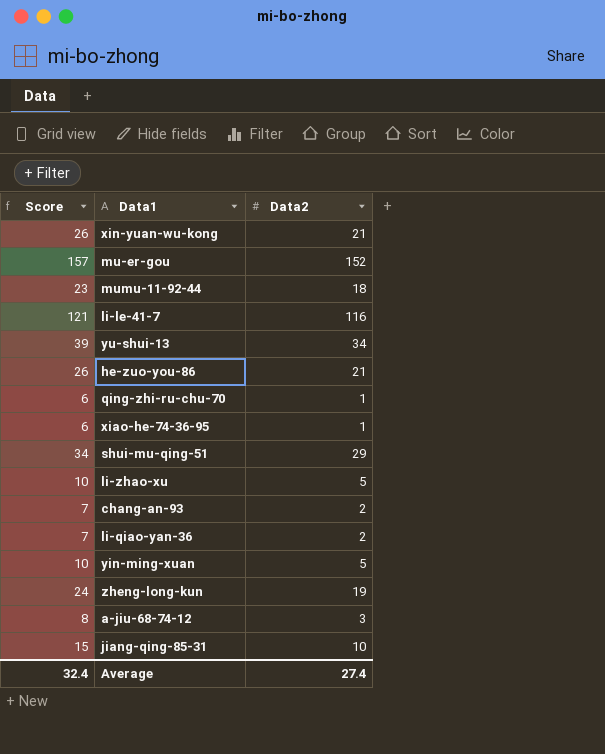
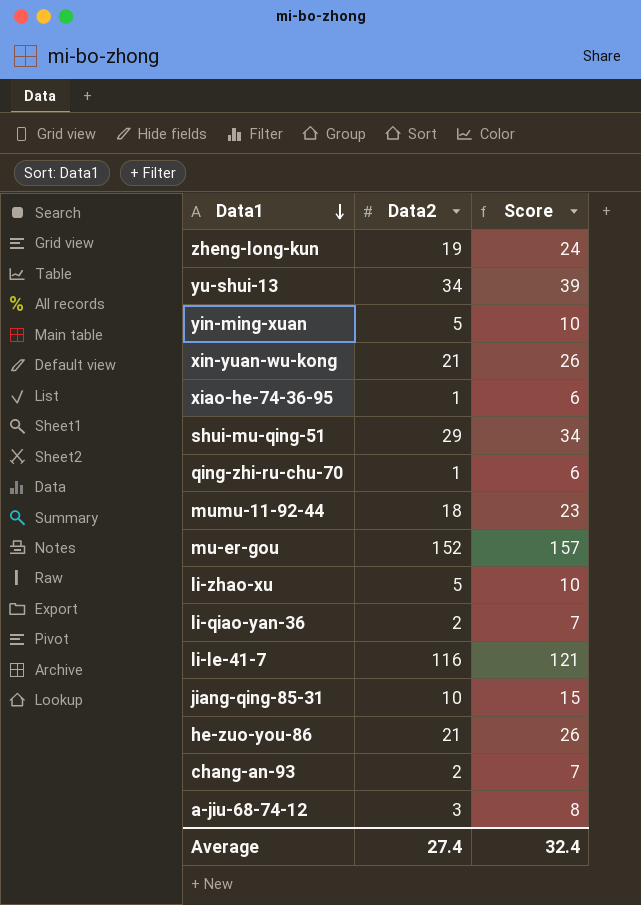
row order: none -> Data1 descending
column Score | position: 1 -> 3

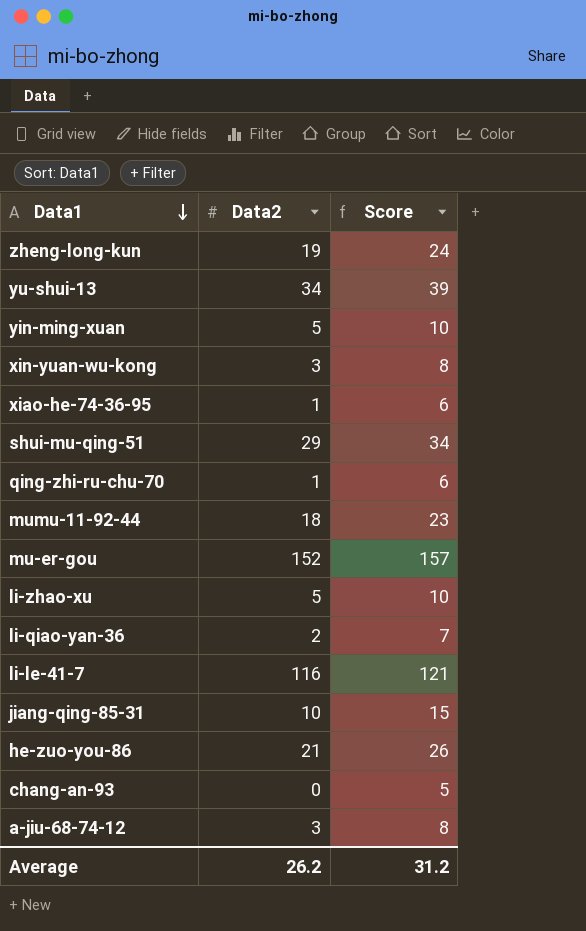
xin-yuan-wu-kong | Data2: 21 -> 3
xin-yuan-wu-kong | Score: 26 -> 8
chang-an-93 | Data2: 2 -> 0
chang-an-93 | Score: 7 -> 5
Average | Data2: 27.4 -> 26.2
Average | Score: 32.4 -> 31.2

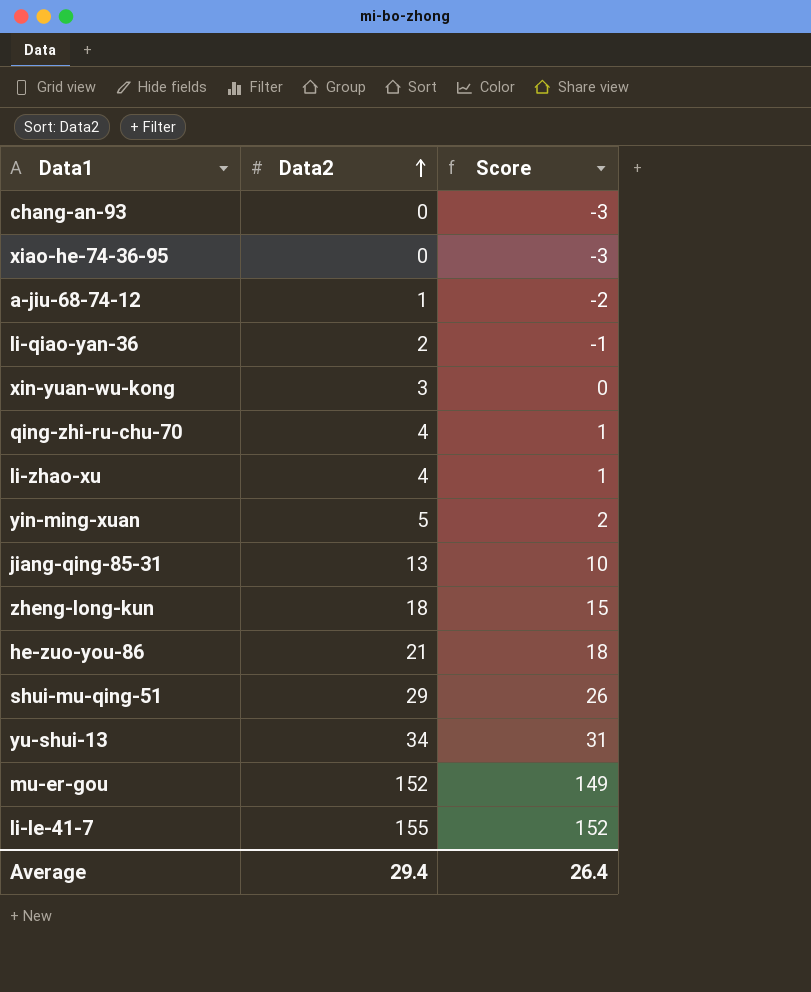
row order: Data1 descending -> Data2 ascending
column Score | formula: [Data2] + 5 -> [Data2] - 3
row mumu-11-92-44: 18 | 23 -> none
xiao-he-74-36-95 | Data2: 1 -> 0
a-jiu-68-74-12 | Data2: 3 -> 1
qing-zhi-ru-chu-70 | Data2: 1 -> 4
li-zhao-xu | Data2: 5 -> 4
jiang-qing-85-31 | Data2: 10 -> 13
zheng-long-kun | Data2: 19 -> 18
li-le-41-7 | Data2: 116 -> 155
Average | Data2: 26.2 -> 29.4
Average | Score: 31.2 -> 26.4

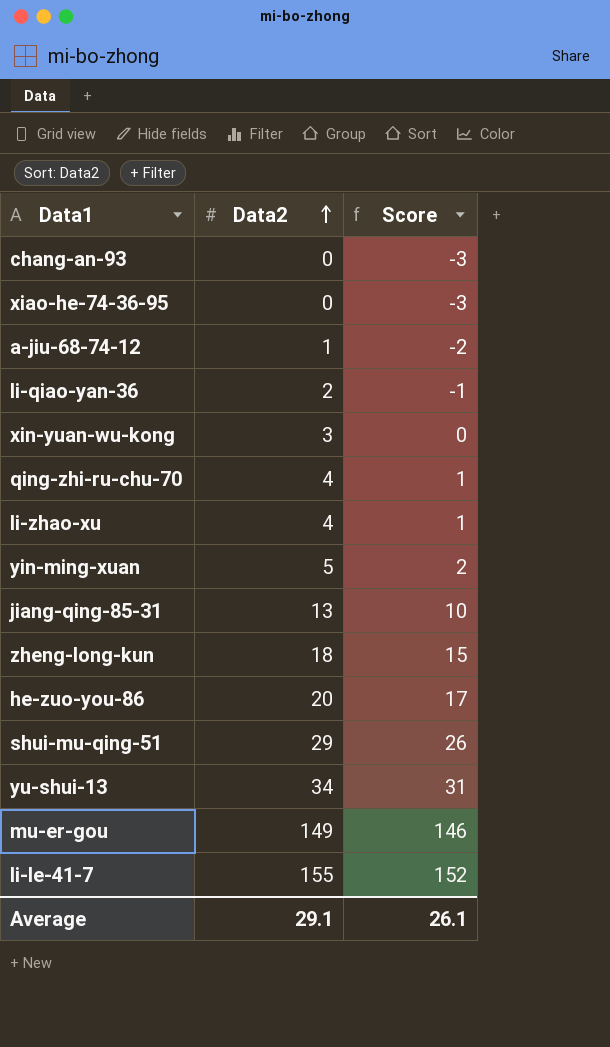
he-zuo-you-86 | Data2: 21 -> 20
he-zuo-you-86 | Score: 18 -> 17
mu-er-gou | Data2: 152 -> 149
mu-er-gou | Score: 149 -> 146
Average | Data2: 29.4 -> 29.1
Average | Score: 26.4 -> 26.1

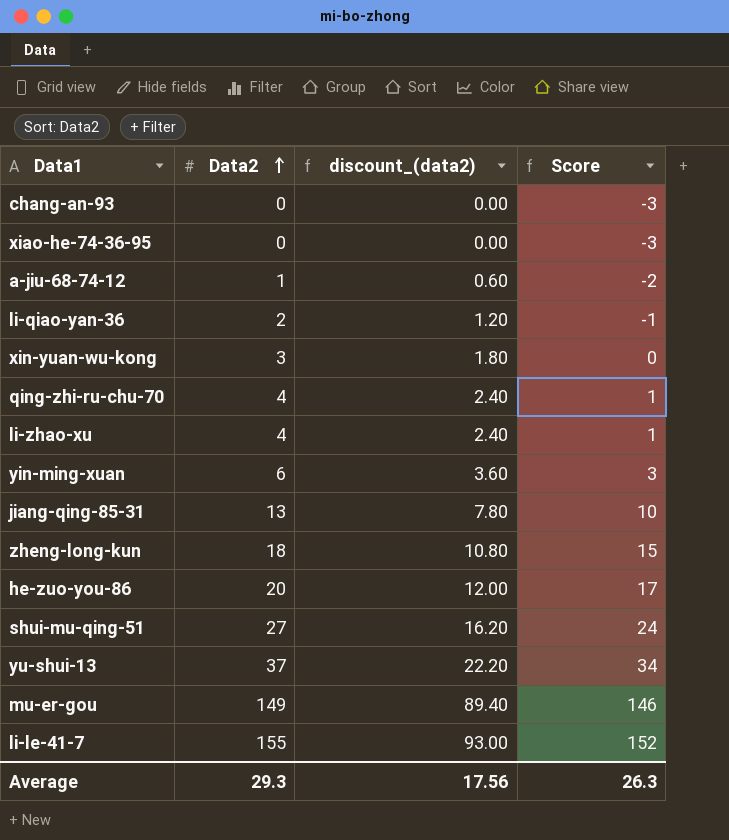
column discount_(data2) | formula: none -> [Data2] * 0.6
yin-ming-xuan | Data2: 5 -> 6
yin-ming-xuan | Score: 2 -> 3
shui-mu-qing-51 | Data2: 29 -> 27
shui-mu-qing-51 | Score: 26 -> 24
yu-shui-13 | Data2: 34 -> 37
yu-shui-13 | Score: 31 -> 34
Average | Data2: 29.1 -> 29.3
Average | Score: 26.1 -> 26.3

